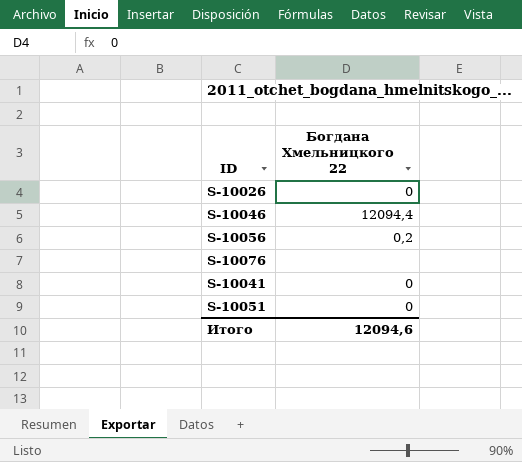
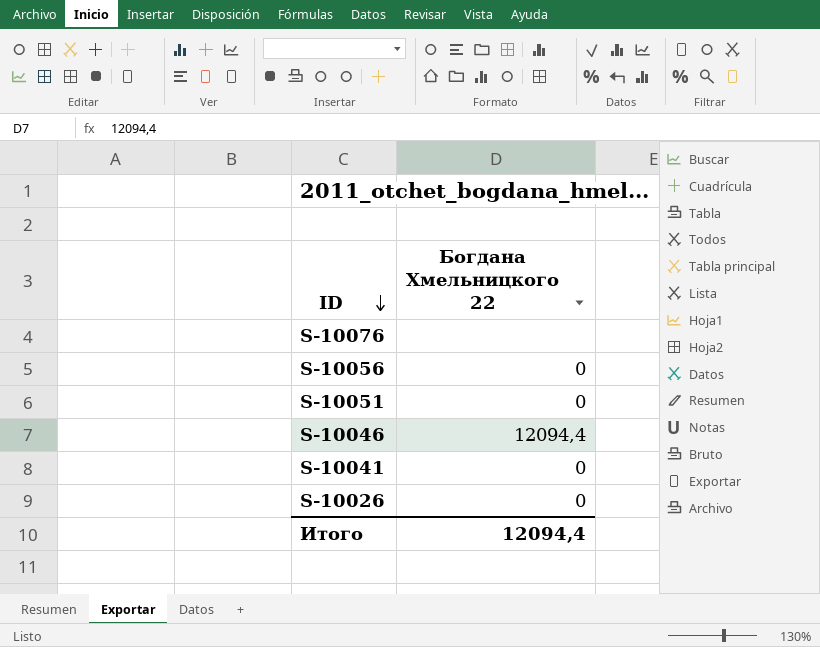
row order: none -> ID descending
S-10056 | Богдана Хмельницкого 22: 0,2 -> 0
Итого | Богдана Хмельницкого 22: 12094,6 -> 12094,4

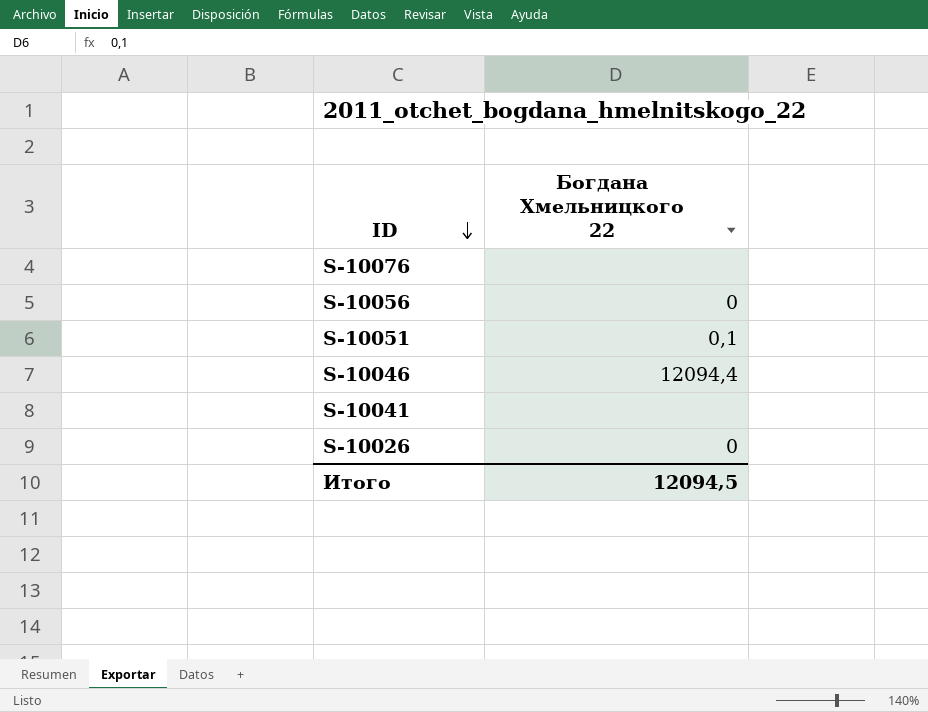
S-10051 | Богдана Хмельницкого 22: 0 -> 0,1
S-10041 | Богдана Хмельницкого 22: 0 -> none
Итого | Богдана Хмельницкого 22: 12094,4 -> 12094,5

